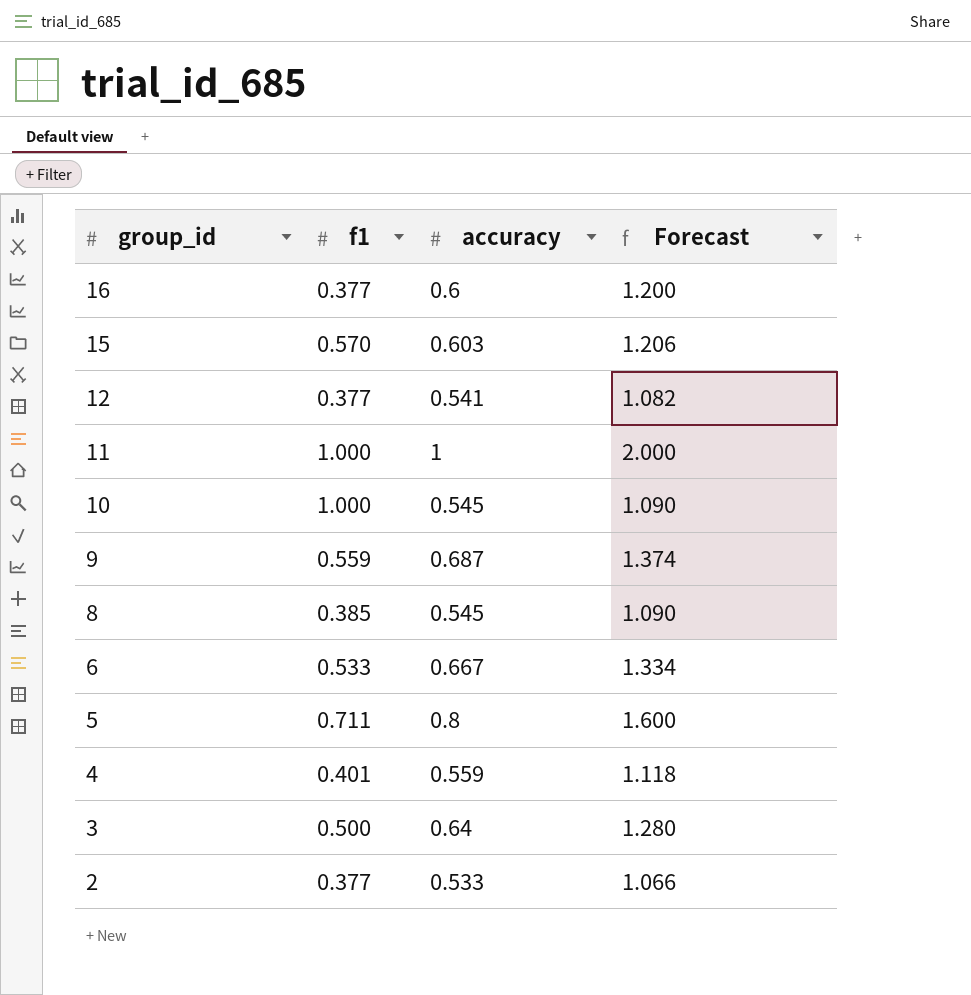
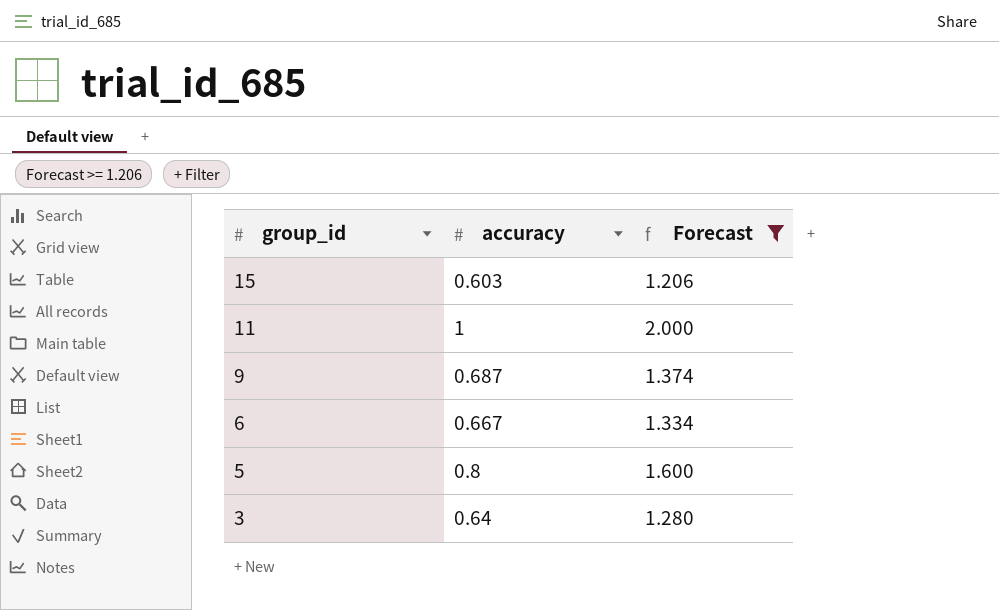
filter: none -> Forecast >= 1.206
column f1 | position: 2 -> none

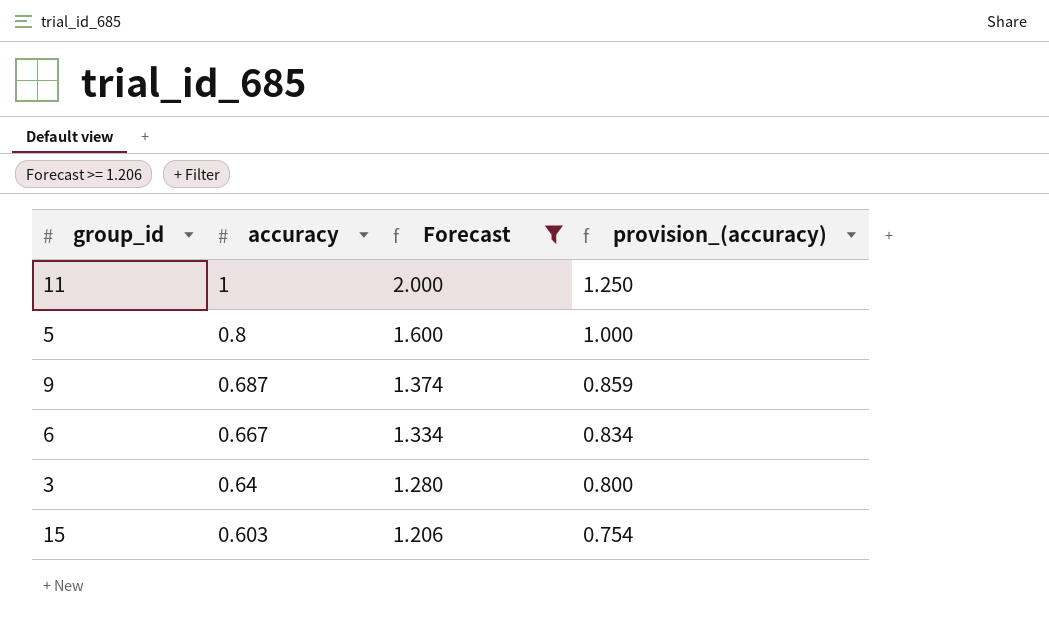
row order: group_id descending -> accuracy descending
column provision_(accuracy) | formula: none -> [accuracy] * 1.25

